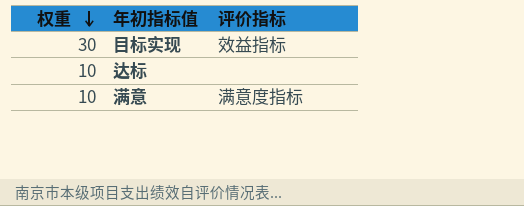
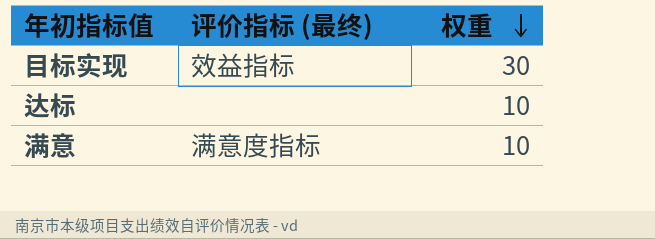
column name: 评价指标 -> 评价指标 (最终)
column 权重 | position: 1 -> 3

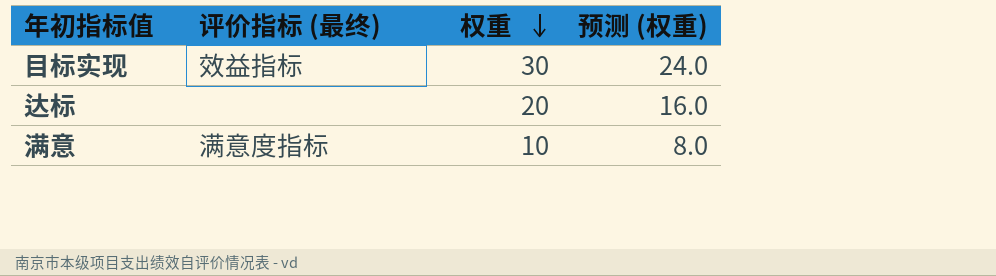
column 预测 (权重) | formula: none -> [权重] * 0.8
达标 | 权重: 10 -> 20

